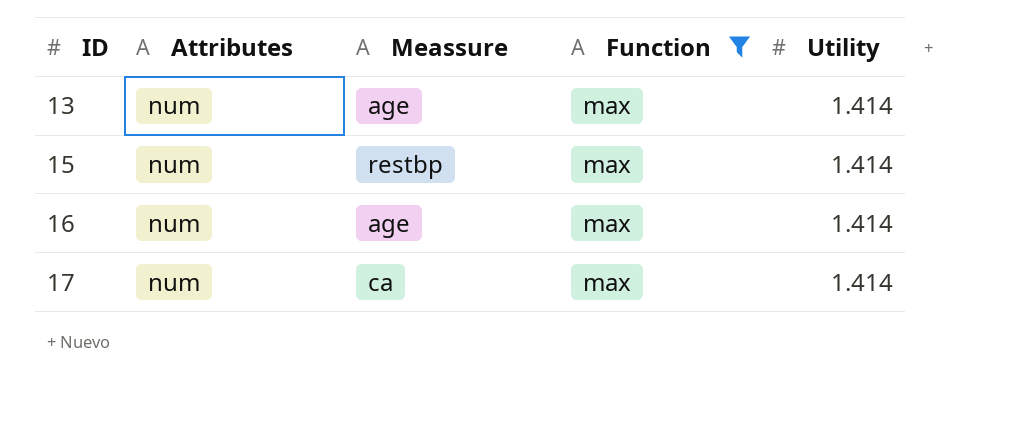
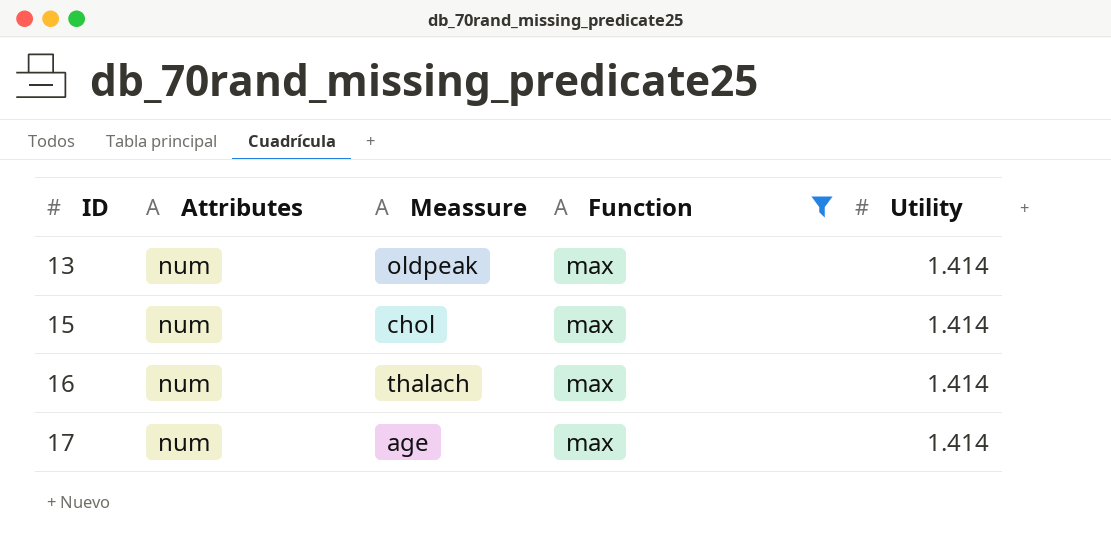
13 | Meassure: age -> oldpeak
15 | Meassure: restbp -> chol
16 | Meassure: age -> thalach
17 | Meassure: ca -> age

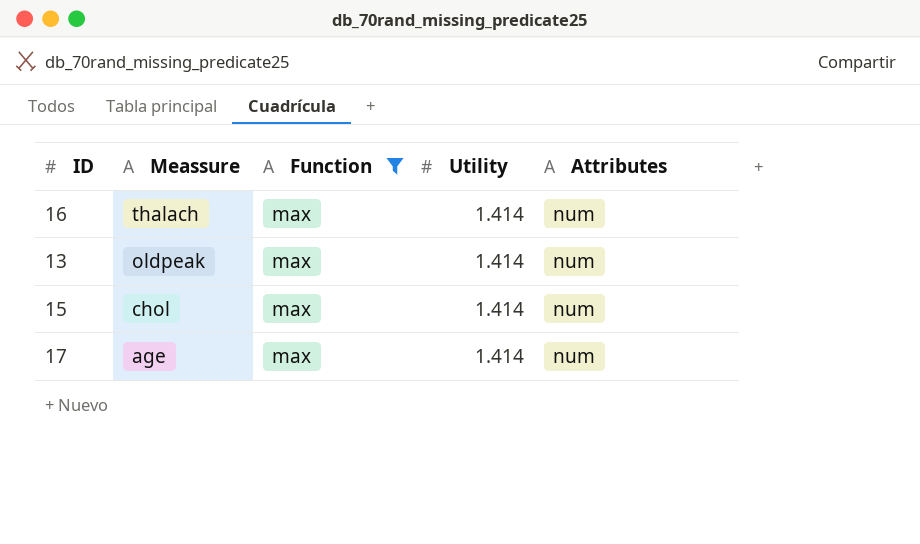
row order: ID ascending -> Meassure descending
column Attributes | position: 2 -> 5

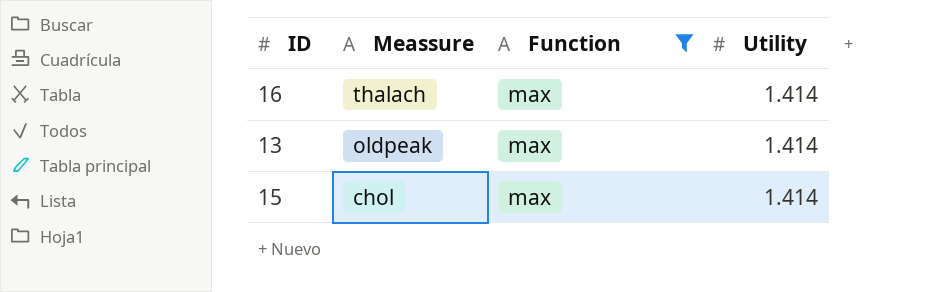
column Attributes | position: 5 -> none
row 17: age | max | 1.414 | num -> none

